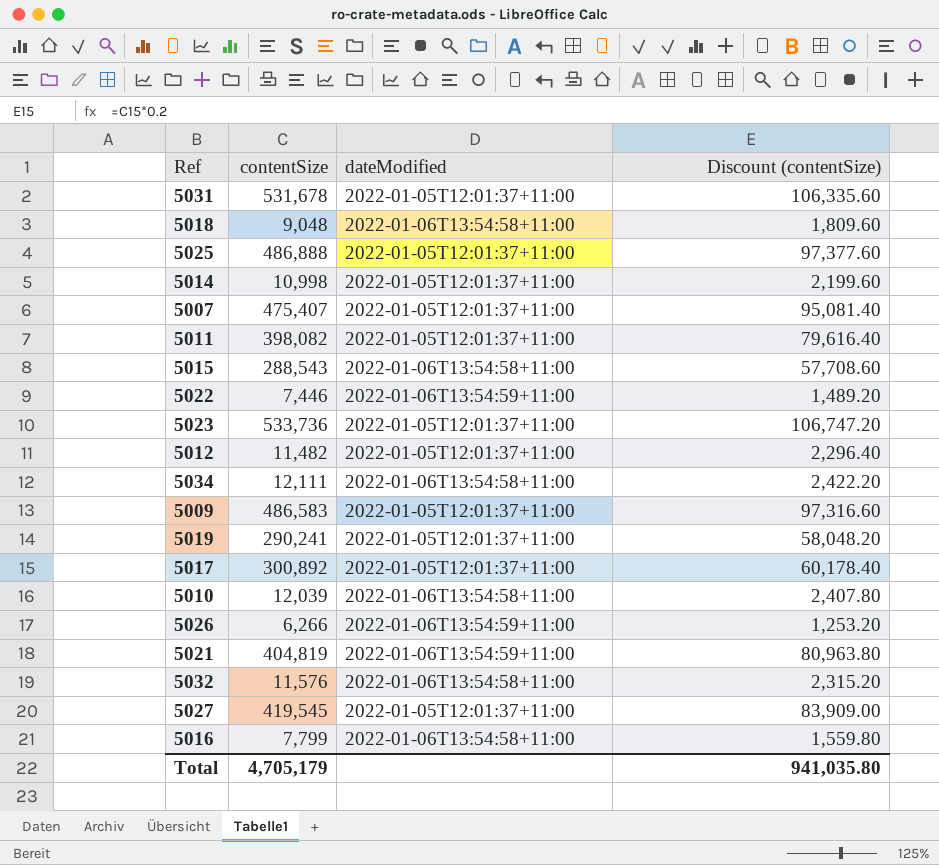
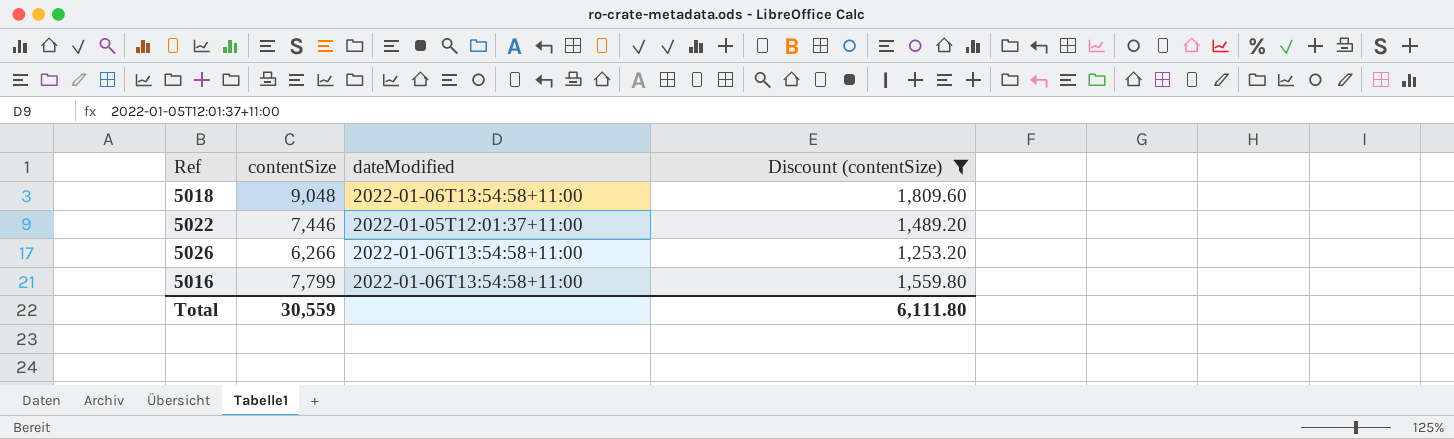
filter: none -> Discount (contentSize) <= 1,809.60
5022 | dateModified: 2022-01-06T13:54:59+11:00 -> 2022-01-05T12:01:37+11:00
5026 | dateModified: 2022-01-06T13:54:59+11:00 -> 2022-01-06T13:54:58+11:00
Total | contentSize: 4,705,179 -> 30,559
Total | Discount (contentSize): 941,035.80 -> 6,111.80

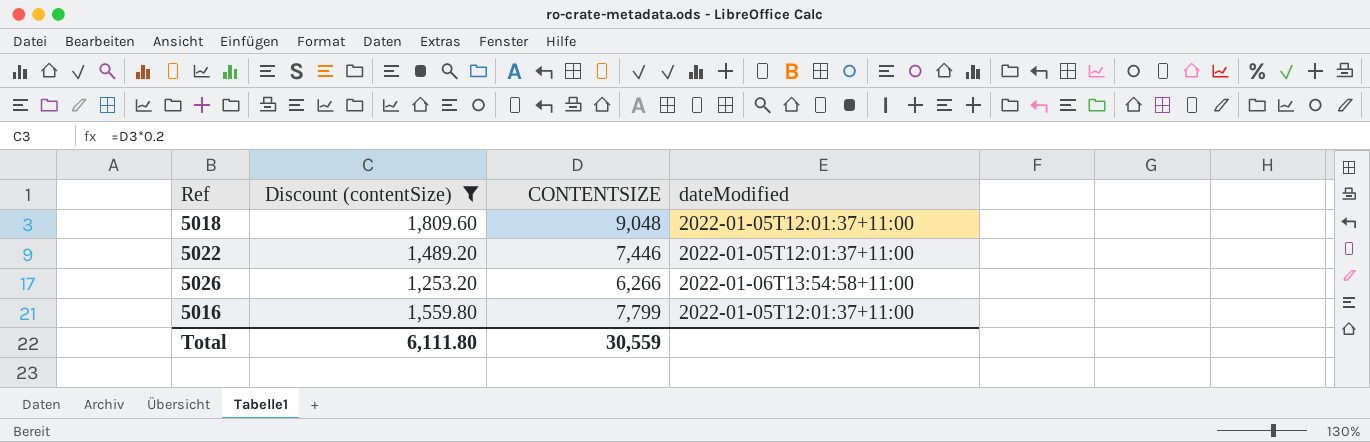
column Discount (contentSize) | position: 4 -> 2
column name: contentSize -> CONTENTSIZE
5018 | dateModified: 2022-01-06T13:54:58+11:00 -> 2022-01-05T12:01:37+11:00
5016 | dateModified: 2022-01-06T13:54:58+11:00 -> 2022-01-05T12:01:37+11:00

